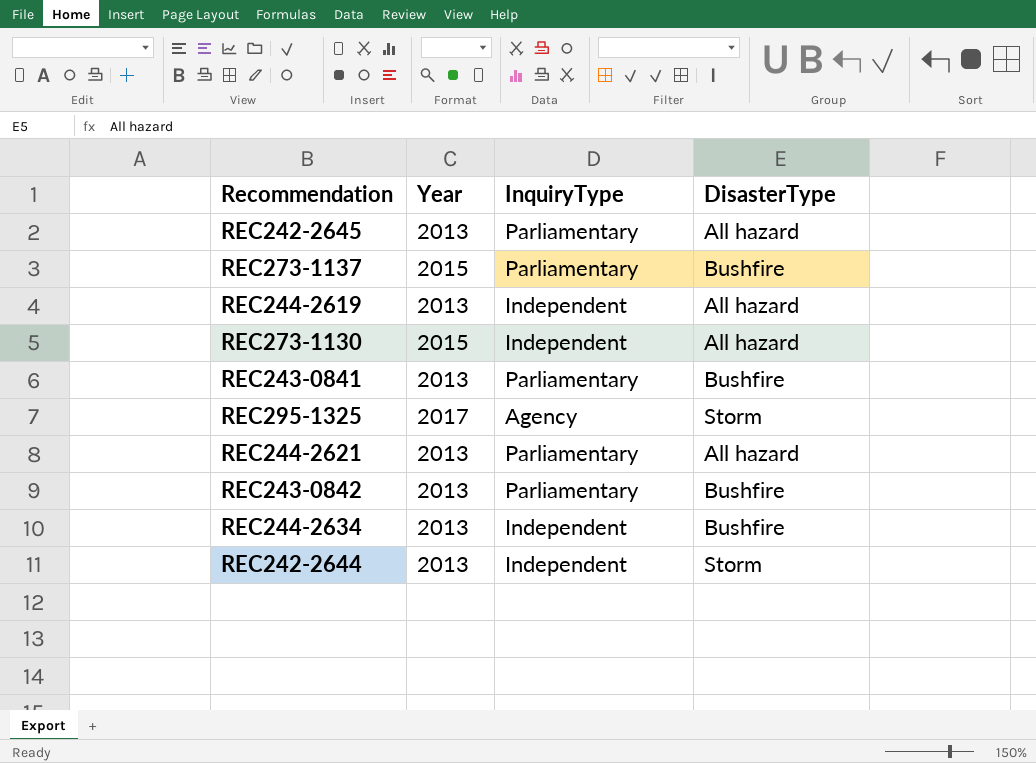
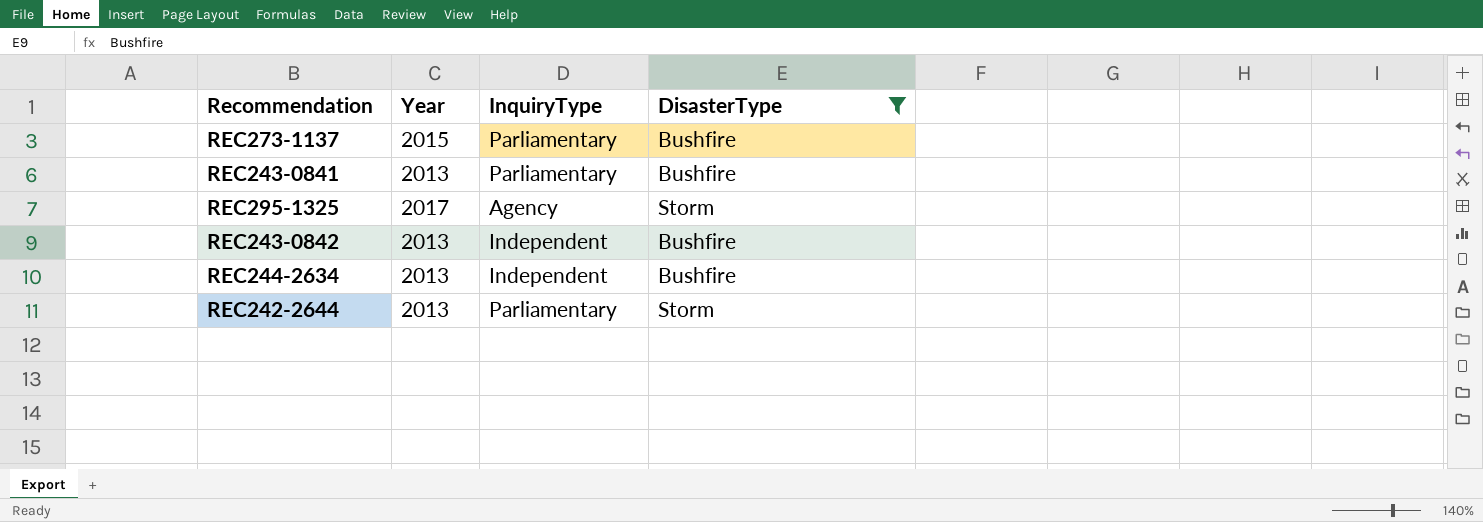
filter: none -> DisasterType != All hazard
REC243-0842 | InquiryType: Parliamentary -> Independent
REC242-2644 | InquiryType: Independent -> Parliamentary

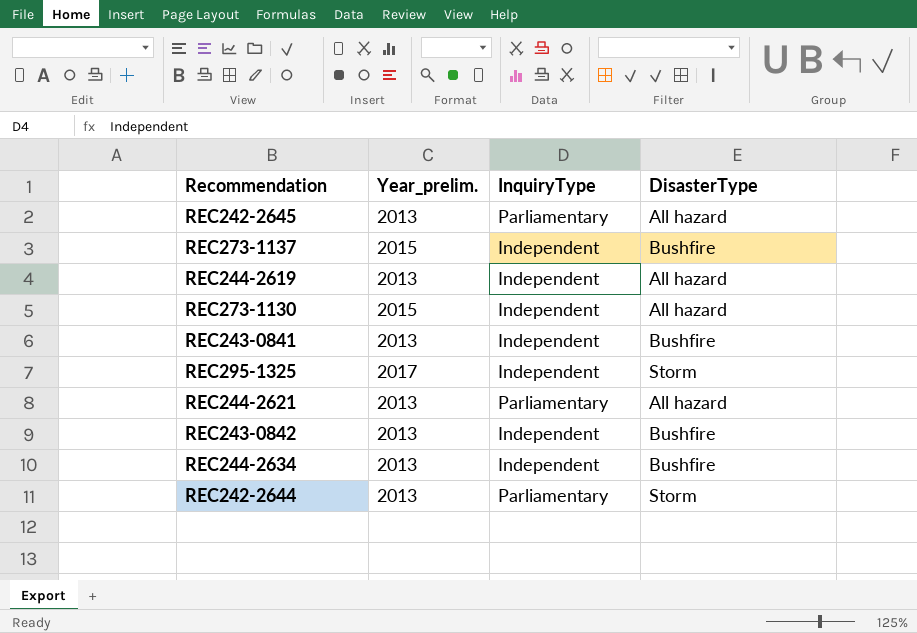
filter: DisasterType != All hazard -> none
column name: Year -> Year_prelim.
REC273-1137 | InquiryType: Parliamentary -> Independent
REC243-0841 | InquiryType: Parliamentary -> Independent
REC295-1325 | InquiryType: Agency -> Independent

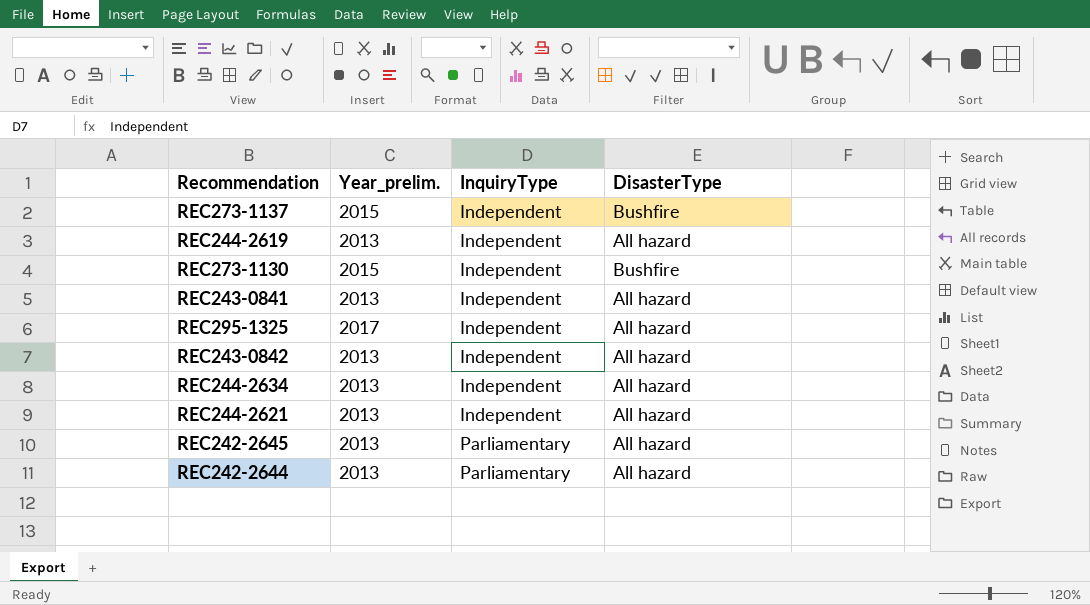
row order: none -> InquiryType ascending
REC273-1130 | DisasterType: All hazard -> Bushfire
REC243-0841 | DisasterType: Bushfire -> All hazard
REC295-1325 | DisasterType: Storm -> All hazard
REC243-0842 | DisasterType: Bushfire -> All hazard
REC244-2634 | DisasterType: Bushfire -> All hazard
REC244-2621 | InquiryType: Parliamentary -> Independent
REC242-2644 | DisasterType: Storm -> All hazard

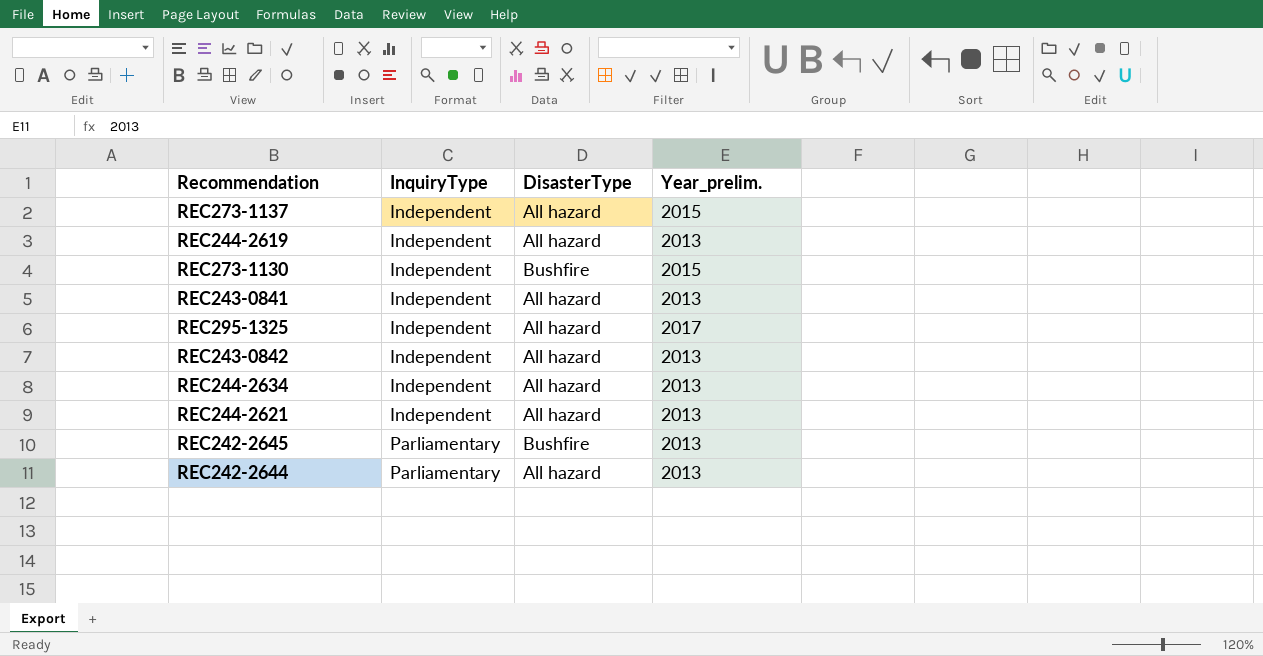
column Year_prelim. | position: 2 -> 4
REC273-1137 | DisasterType: Bushfire -> All hazard
REC242-2645 | DisasterType: All hazard -> Bushfire

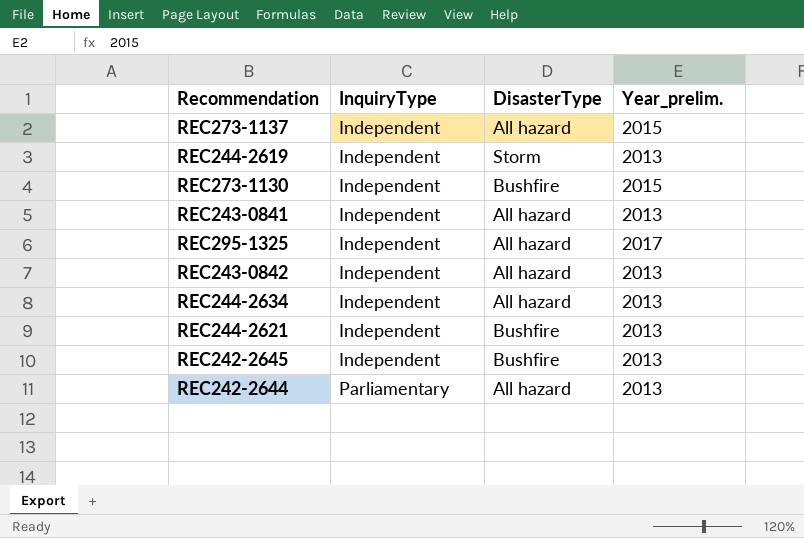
REC244-2619 | DisasterType: All hazard -> Storm
REC244-2621 | DisasterType: All hazard -> Bushfire
REC242-2645 | InquiryType: Parliamentary -> Independent

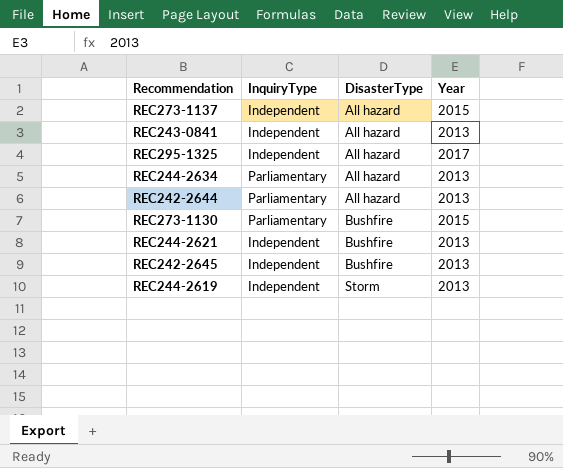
row order: InquiryType ascending -> DisasterType ascending
column name: Year_prelim. -> Year
row REC243-0842: Independent | All hazard | 2013 -> none
REC244-2634 | InquiryType: Independent -> Parliamentary
REC273-1130 | InquiryType: Independent -> Parliamentary

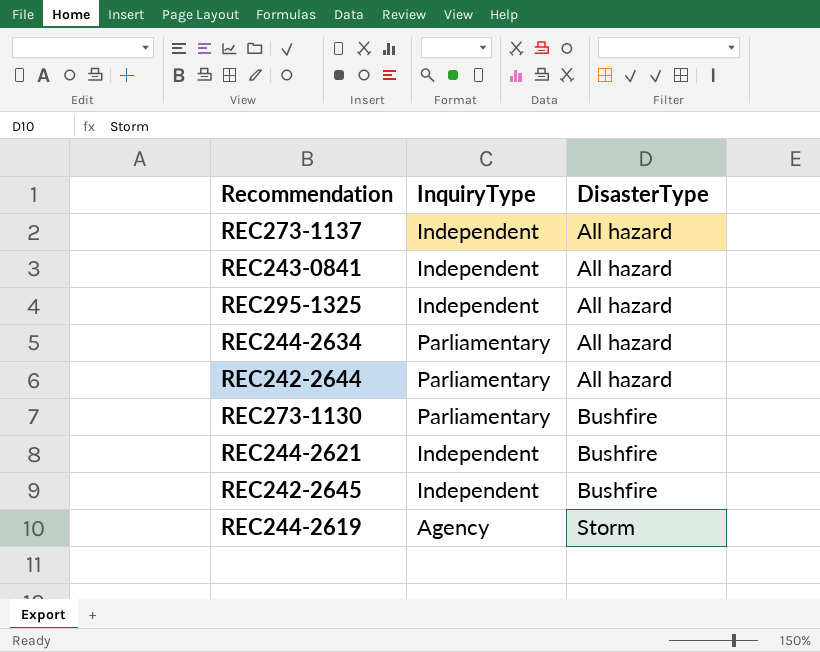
column Year | position: 4 -> none
REC244-2619 | InquiryType: Independent -> Agency

